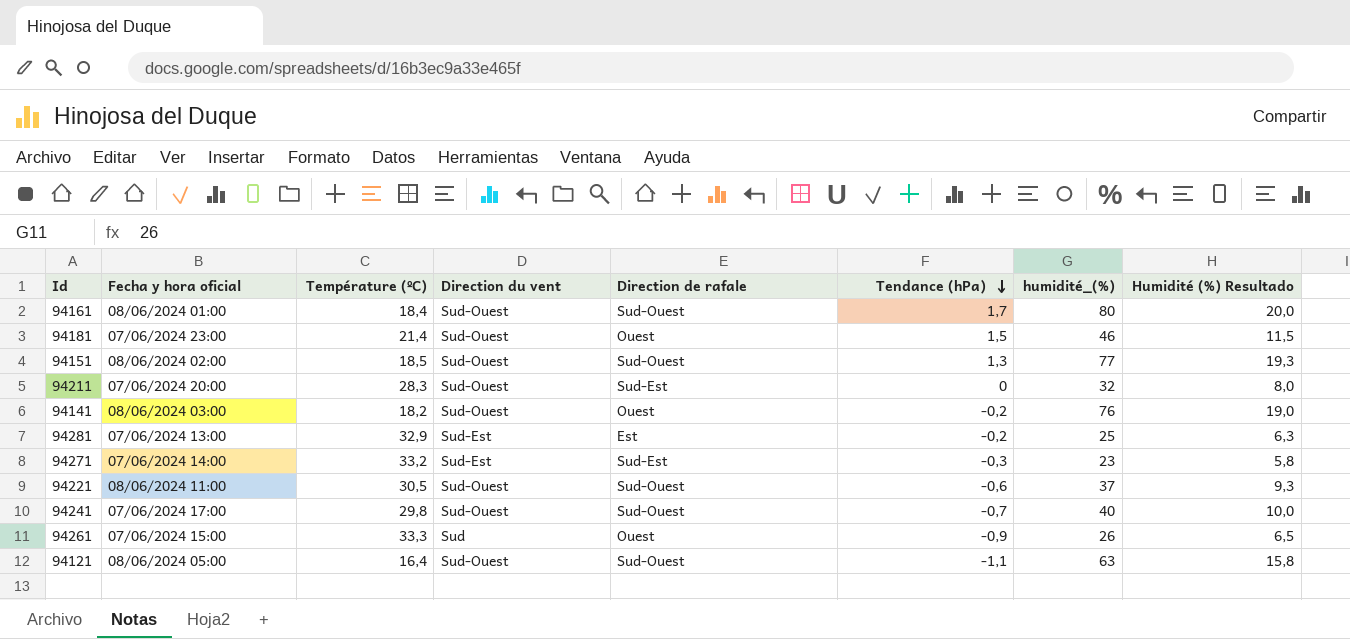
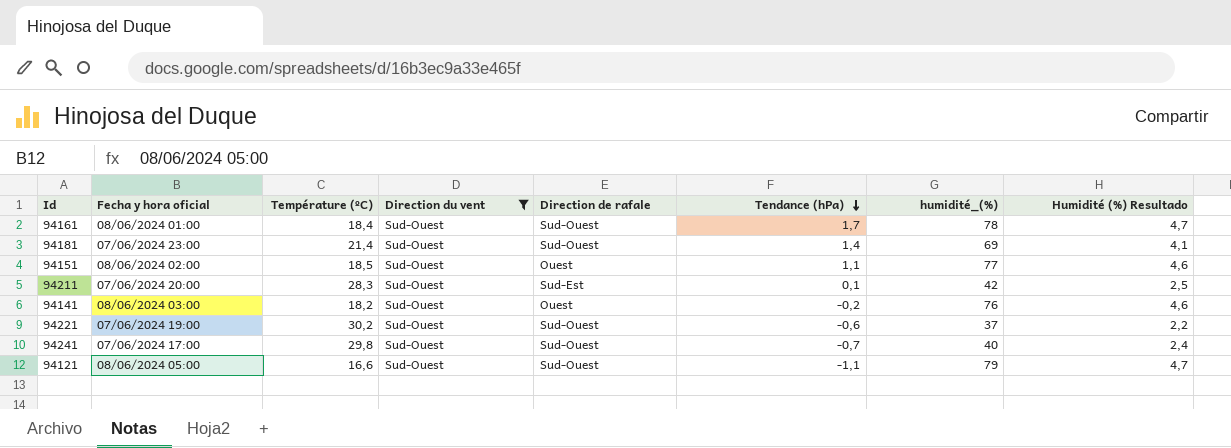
filter: none -> Direction du vent = Sud-Ouest
column Humidité (%) Resultado | formula: [humidité_(%)] * 0,25 -> [humidité_(%)] * 0,06
94161 | humidité_(%): 80 -> 78
94181 | Direction de rafale: Ouest -> Sud-Ouest
94181 | Tendance (hPa): 1,5 -> 1,4
94181 | humidité_(%): 46 -> 69
94151 | Direction de rafale: Sud-Ouest -> Ouest
94151 | Tendance (hPa): 1,3 -> 1,1
94211 | Tendance (hPa): 0 -> 0,1
94211 | humidité_(%): 32 -> 42
94221 | Fecha y hora oficial: 08/06/2024 11:00 -> 07/06/2024 19:00
94221 | Température (ºC): 30,5 -> 30,2
94121 | Température (ºC): 16,4 -> 16,6
94121 | humidité_(%): 63 -> 79

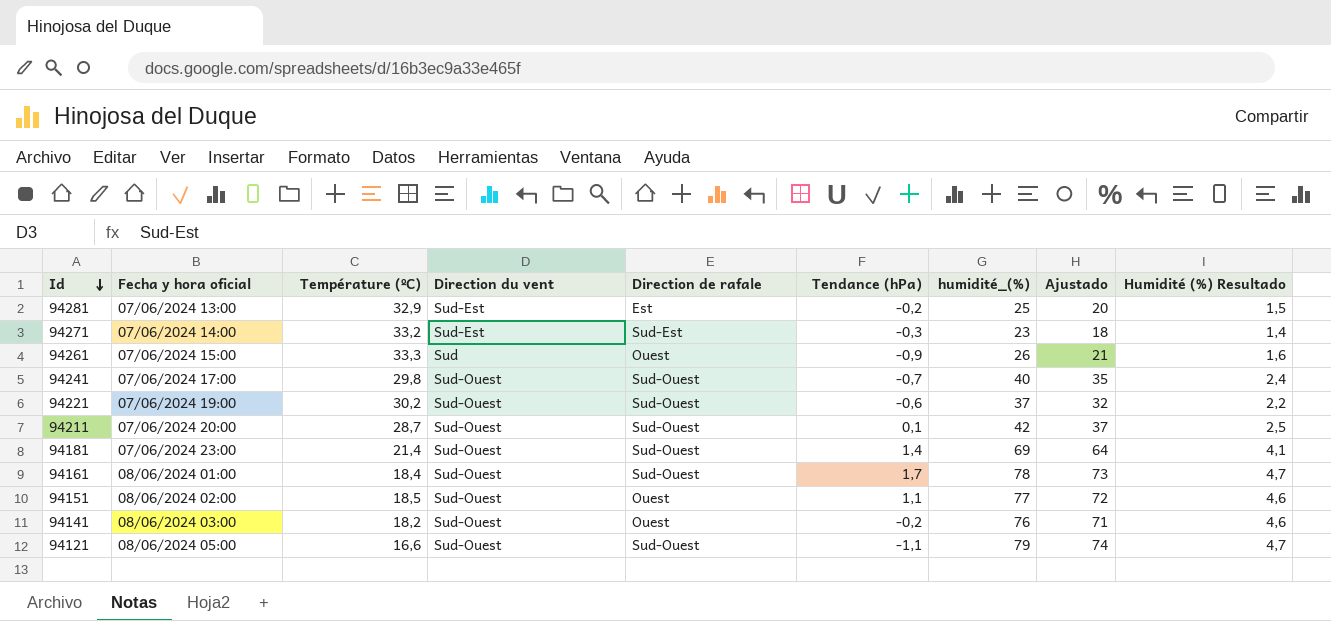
filter: Direction du vent = Sud-Ouest -> none
row order: Tendance (hPa) descending -> Id descending
column Ajustado | formula: none -> [humidité_(%)] - 5
94211 | Température (ºC): 28,3 -> 28,7
94211 | Direction de rafale: Sud-Est -> Sud-Ouest

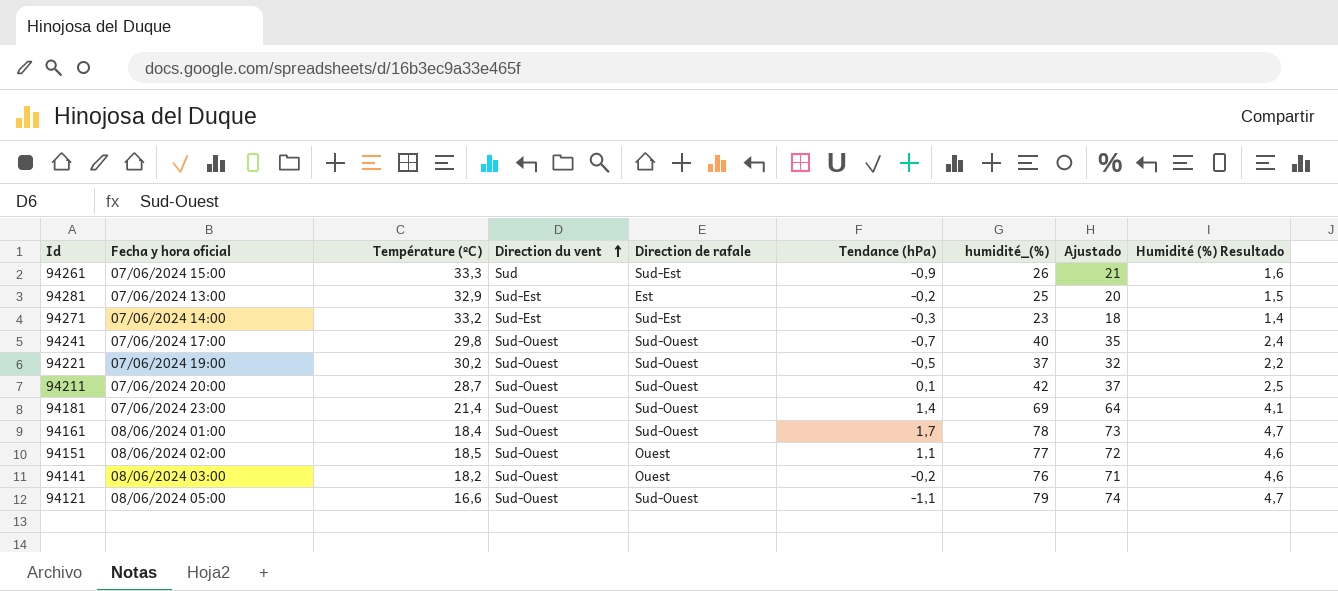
row order: Id descending -> Direction du vent ascending
94261 | Direction de rafale: Ouest -> Sud-Est
94221 | Tendance (hPa): -0,6 -> -0,5

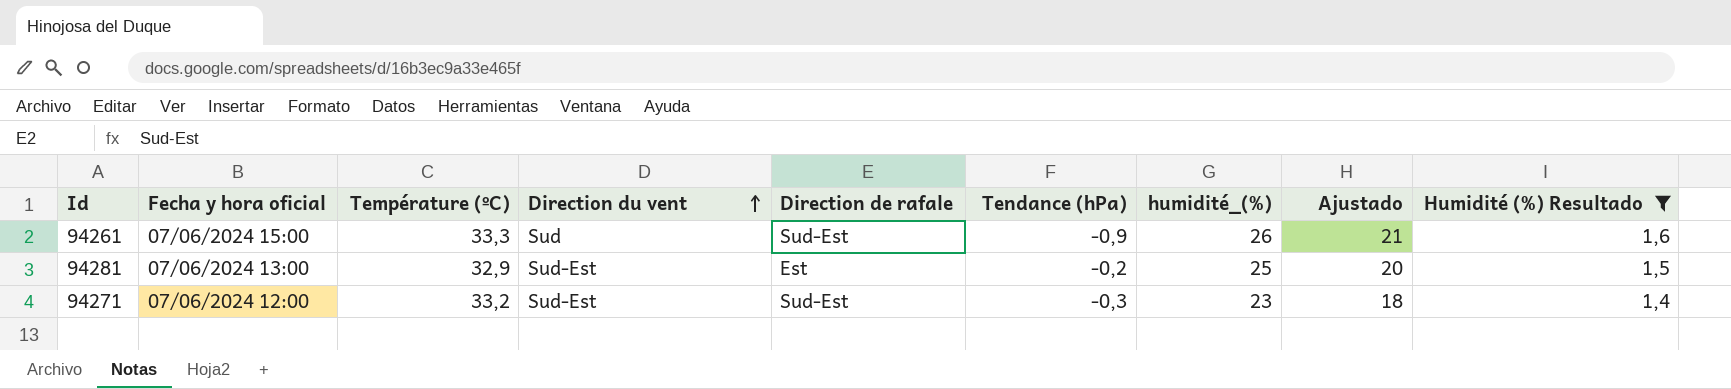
filter: none -> Humidité (%) Resultado <= 1,6
94271 | Fecha y hora oficial: 07/06/2024 14:00 -> 07/06/2024 12:00

